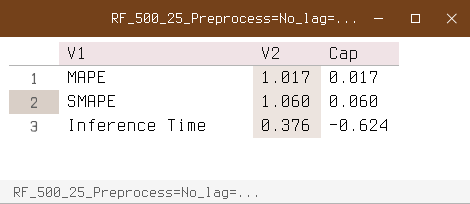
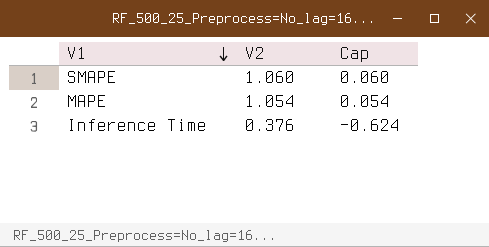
row order: none -> V1 descending
MAPE | V2: 1.017 -> 1.054
MAPE | Cap: 0.017 -> 0.054

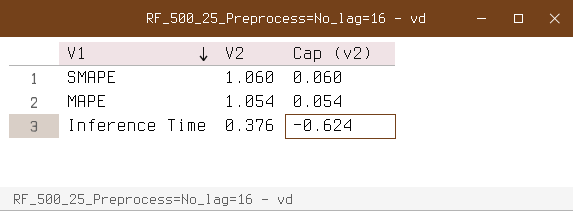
column name: Cap -> Cap (v2)

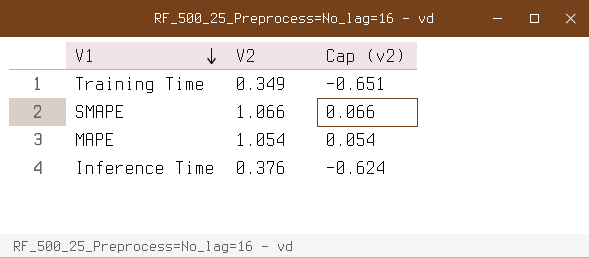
row Training Time: none -> 0.349 | -0.651
SMAPE | V2: 1.060 -> 1.066
SMAPE | Cap (v2): 0.060 -> 0.066

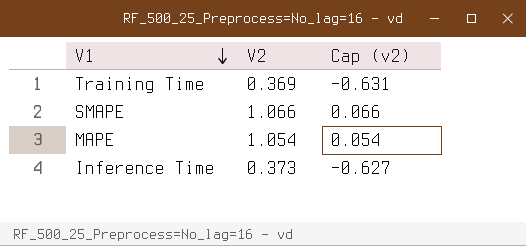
Training Time | V2: 0.349 -> 0.369
Training Time | Cap (v2): -0.651 -> -0.631
Inference Time | V2: 0.376 -> 0.373
Inference Time | Cap (v2): -0.624 -> -0.627

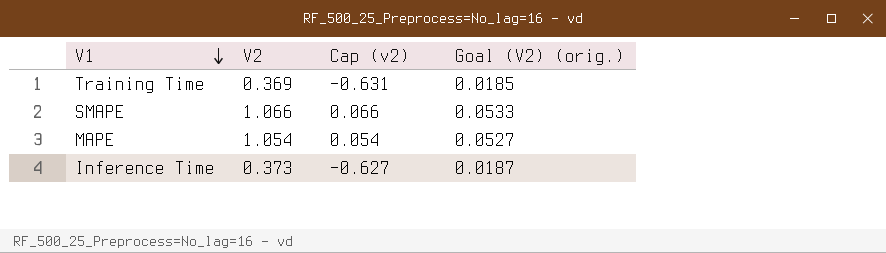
column Goal (V2) (orig.) | formula: none -> [V2] * 0.05

